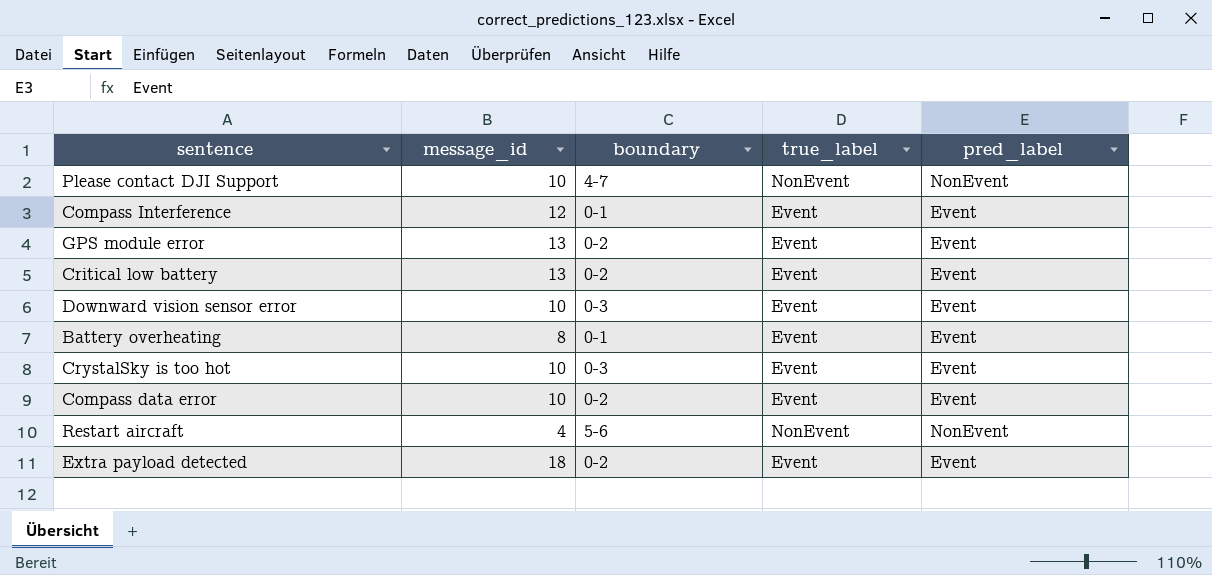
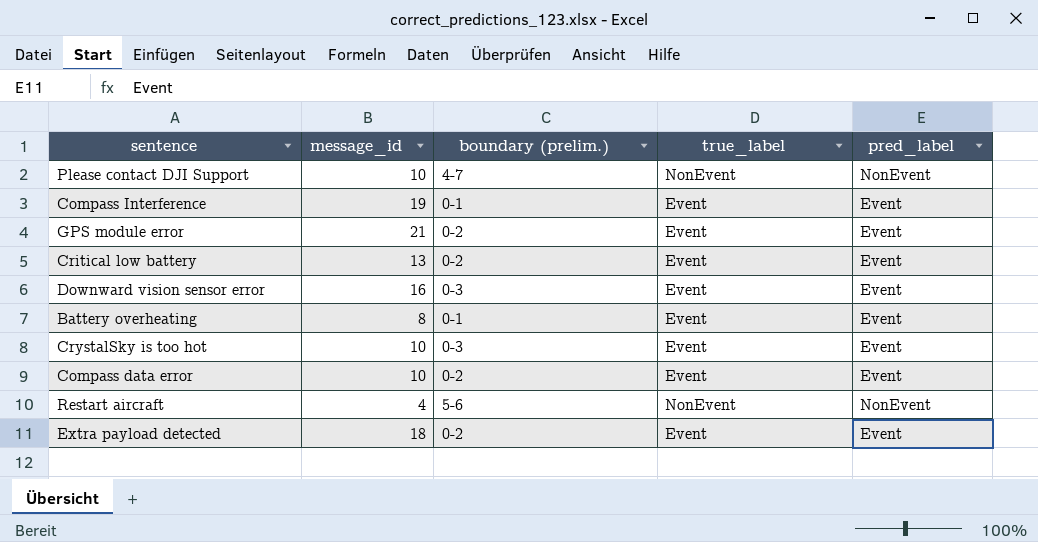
column name: boundary -> boundary (prelim.)
Compass Interference | message_id: 12 -> 19
GPS module error | message_id: 13 -> 21
Downward vision sensor error | message_id: 10 -> 16

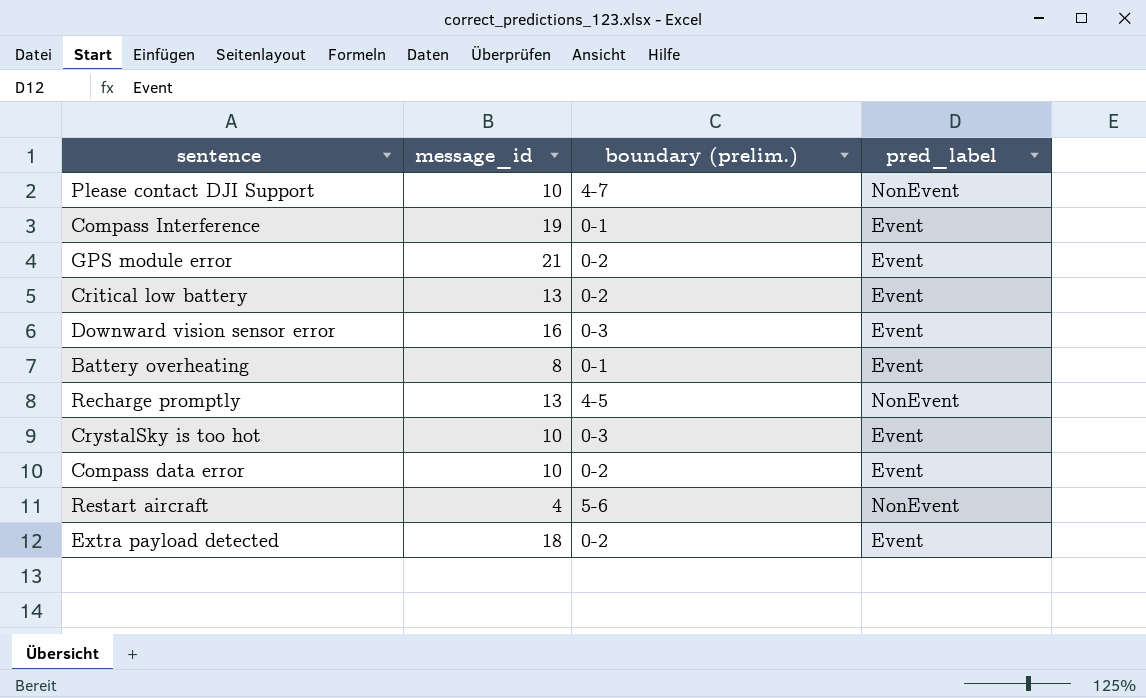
column true_label | position: 4 -> none
row Recharge promptly: none -> 13 | 4-5 | NonEvent

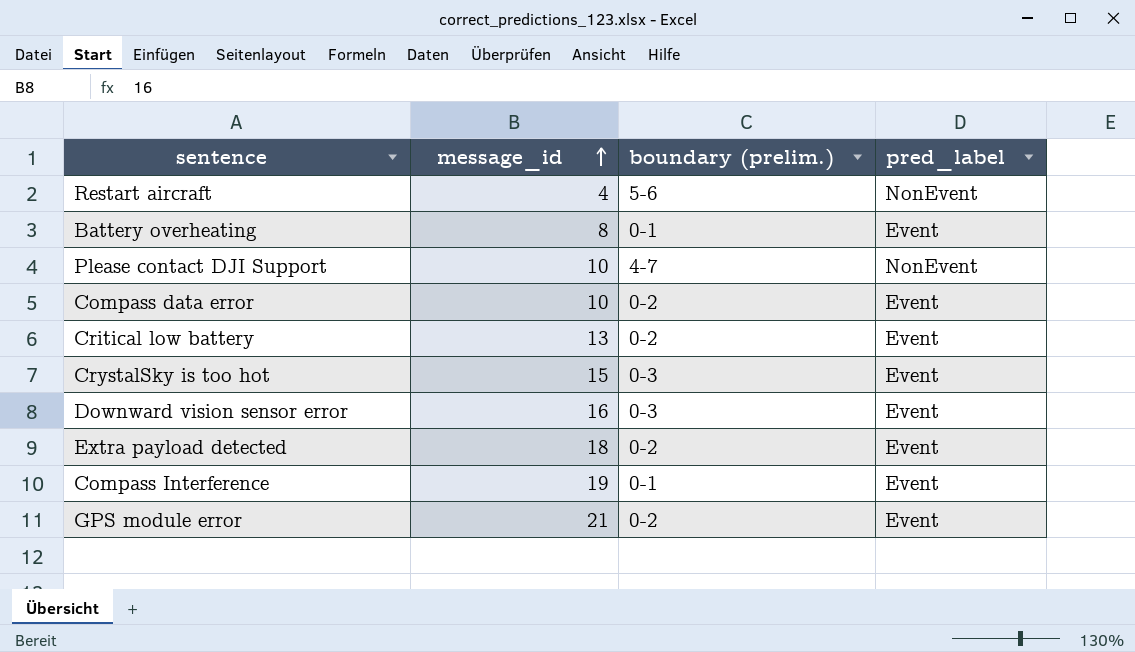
row order: none -> message_id ascending
row Recharge promptly: 13 | 4-5 | NonEvent -> none
CrystalSky is too hot | message_id: 10 -> 15

